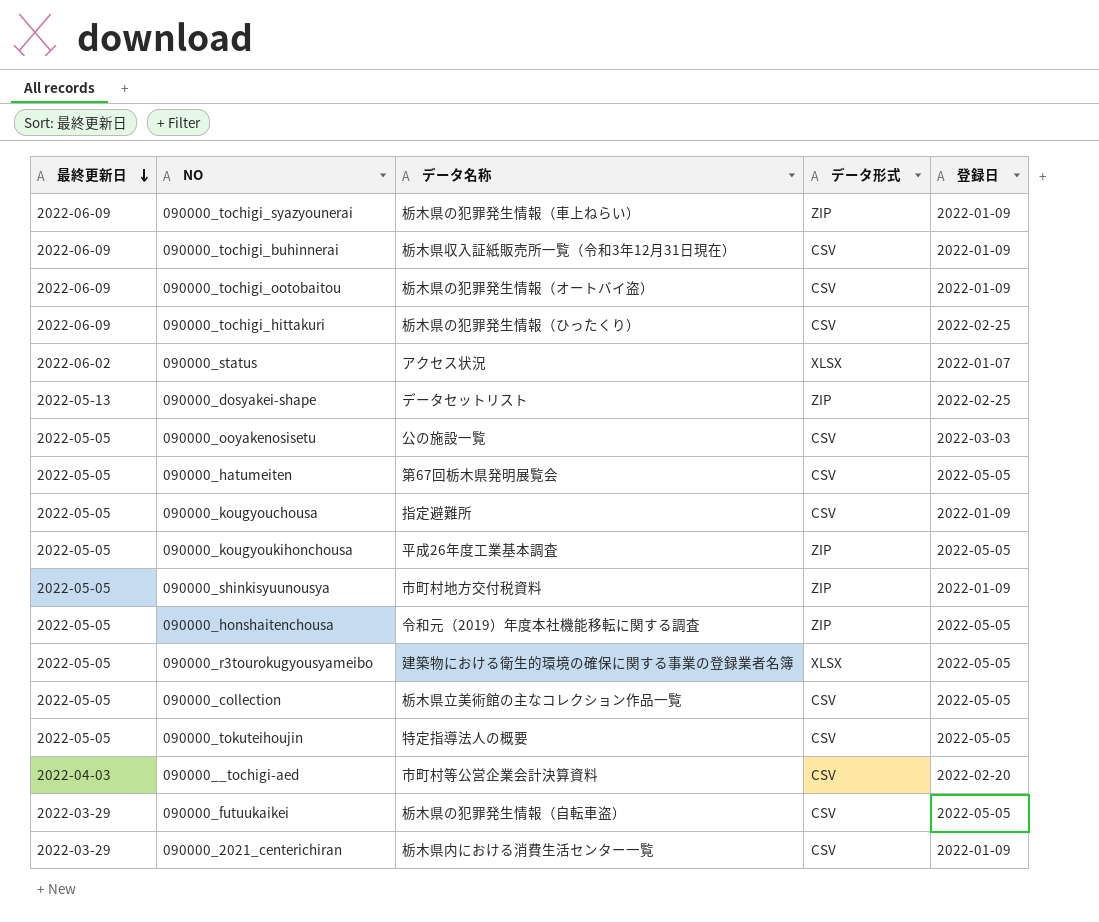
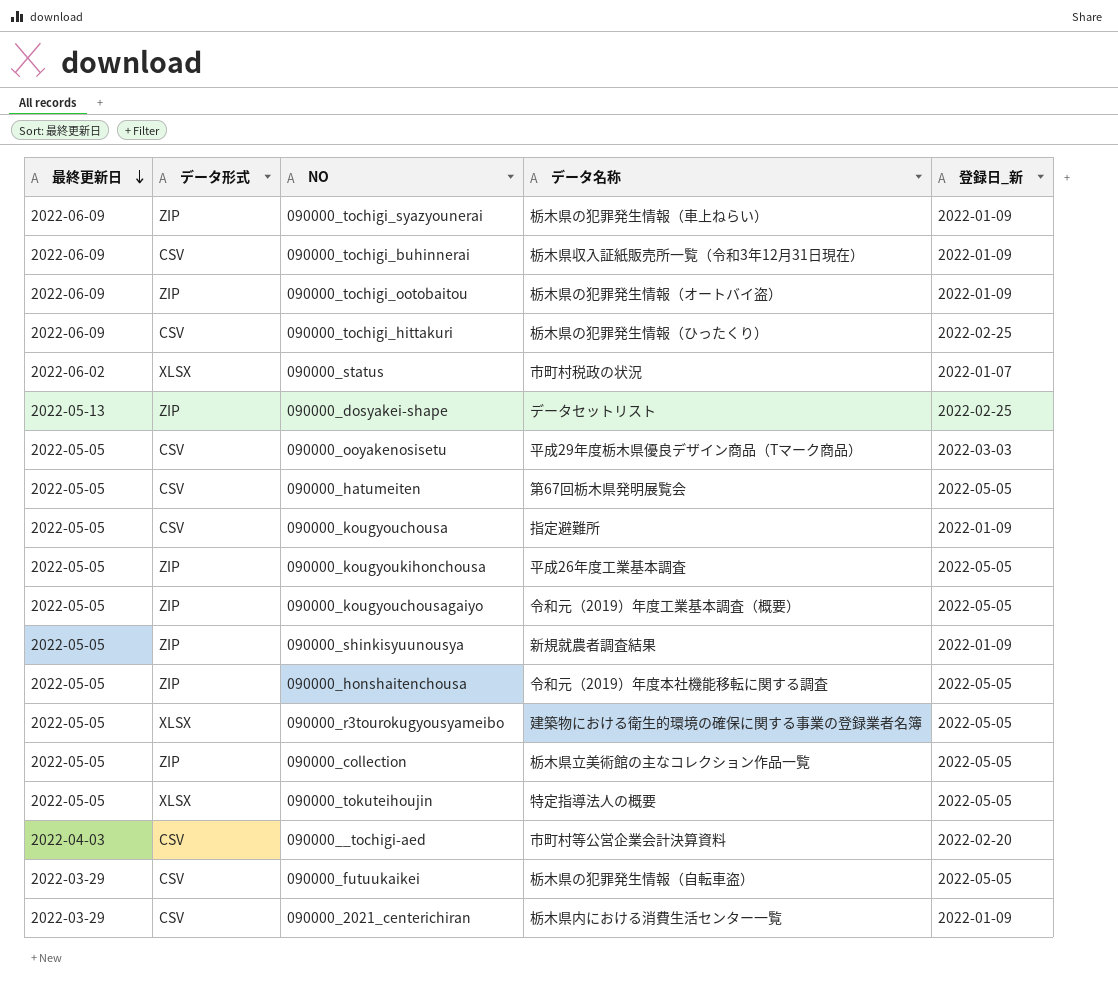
column データ形式 | position: 4 -> 2
column name: 登録日 -> 登録日_新
090000_tochigi_ootobaitou | データ形式: CSV -> ZIP
090000_status | データ名称: アクセス状況 -> 市町村税政の状況
090000_ooyakenosisetu | データ名称: 公の施設一覧 -> 平成29年度栃木県優良デザイン商品（Tマーク商品）
row 090000_kougyouchousagaiyo: none -> 2022-05-05 | ZIP | 令和元（2019）年度工業基本調査（概要） | 2022-05-05
090000_shinkisyuunousya | データ名称: 市町村地方交付税資料 -> 新規就農者調査結果
090000_collection | データ形式: CSV -> ZIP
090000_tokuteihoujin | データ形式: CSV -> XLSX

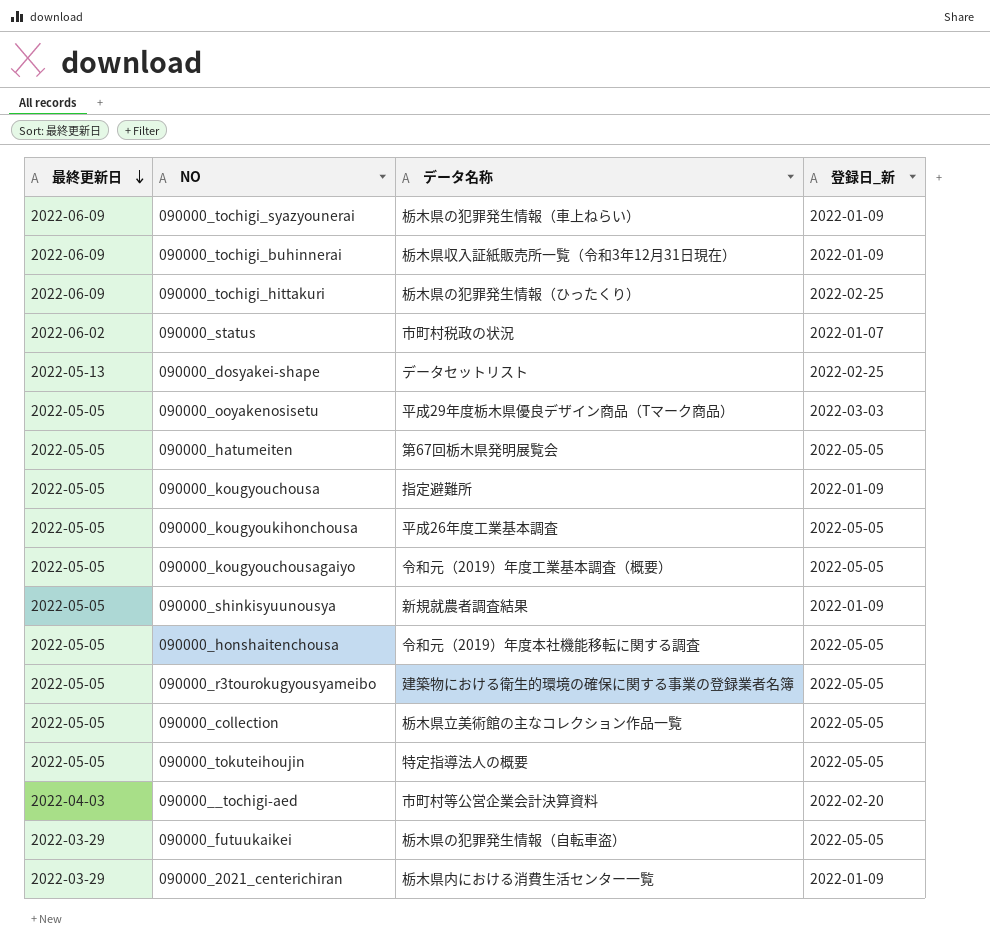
column データ形式 | position: 2 -> none
row 090000_tochigi_ootobaitou: 2022-06-09 | ZIP | 栃木県の犯罪発生情報（オートバイ盗） | 2022-01-09 -> none

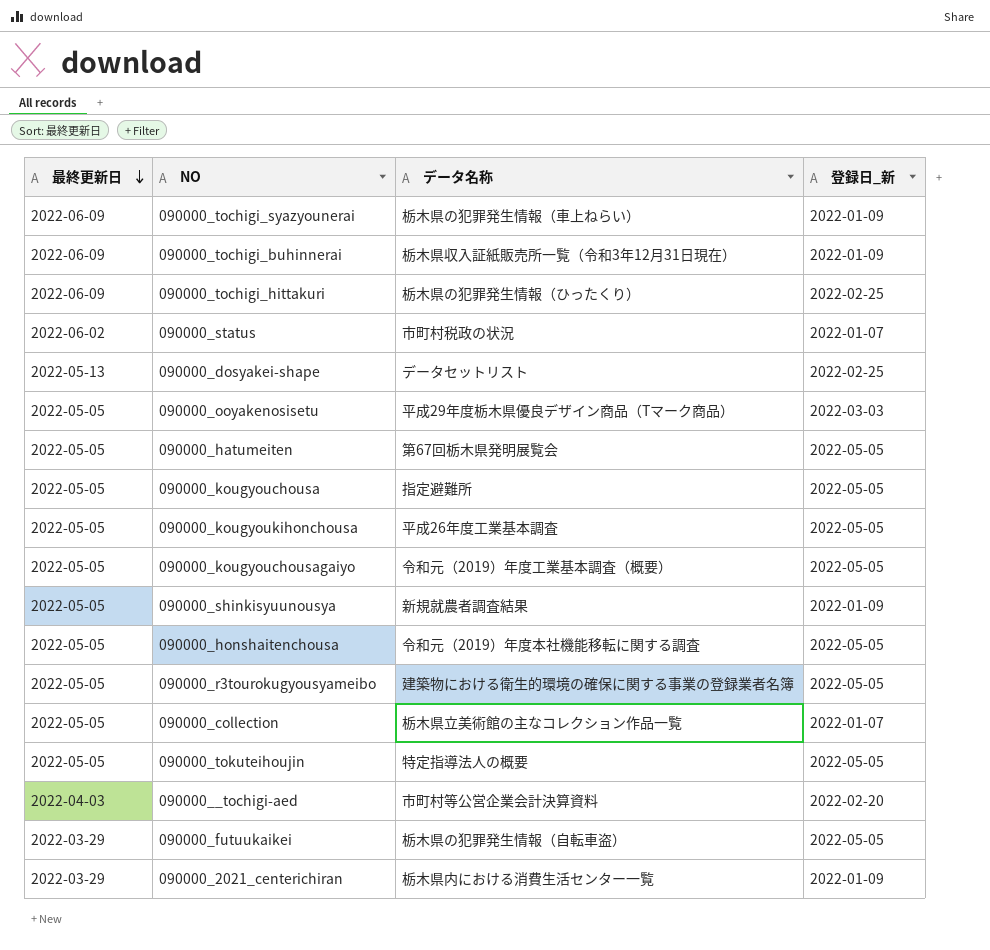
090000_kougyouchousa | 登録日_新: 2022-01-09 -> 2022-05-05
090000_collection | 登録日_新: 2022-05-05 -> 2022-01-07

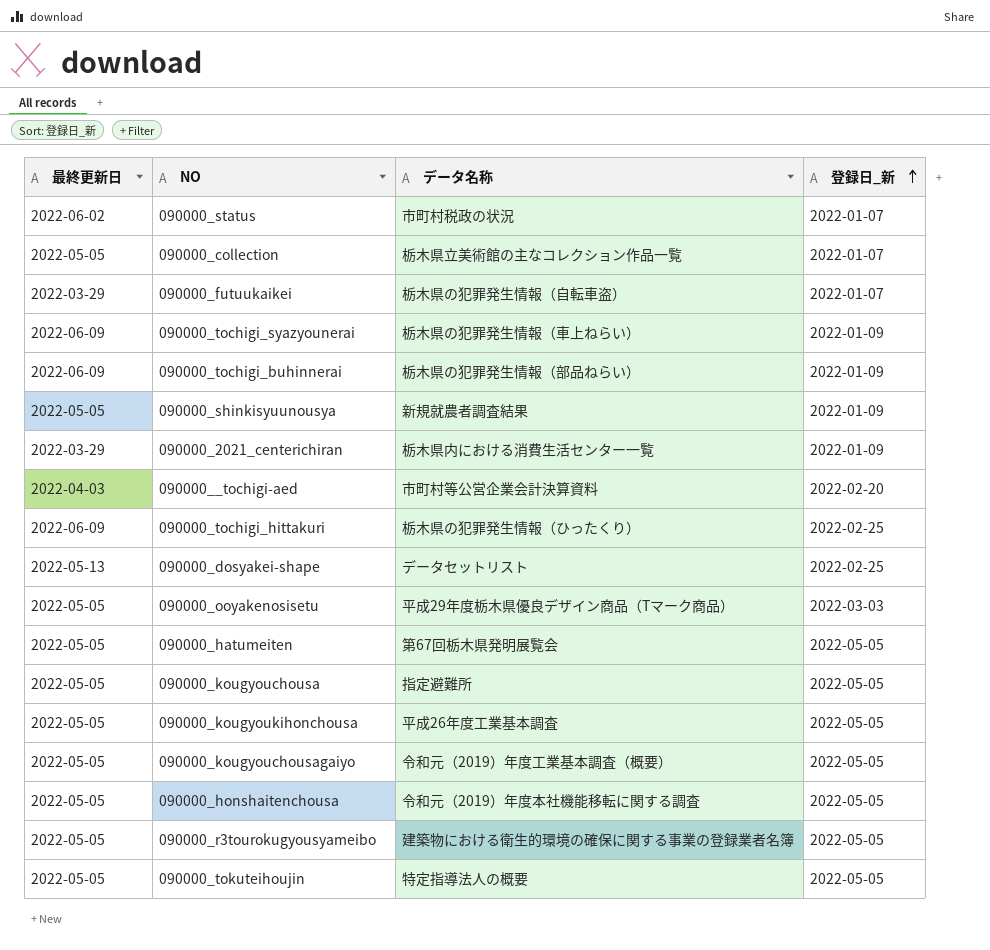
row order: 最終更新日 descending -> 登録日_新 ascending
090000_futuukaikei | 登録日_新: 2022-05-05 -> 2022-01-07
090000_tochigi_buhinnerai | データ名称: 栃木県収入証紙販売所一覧（令和3年12月31日現在） -> 栃木県の犯罪発生情報（部品ねらい）

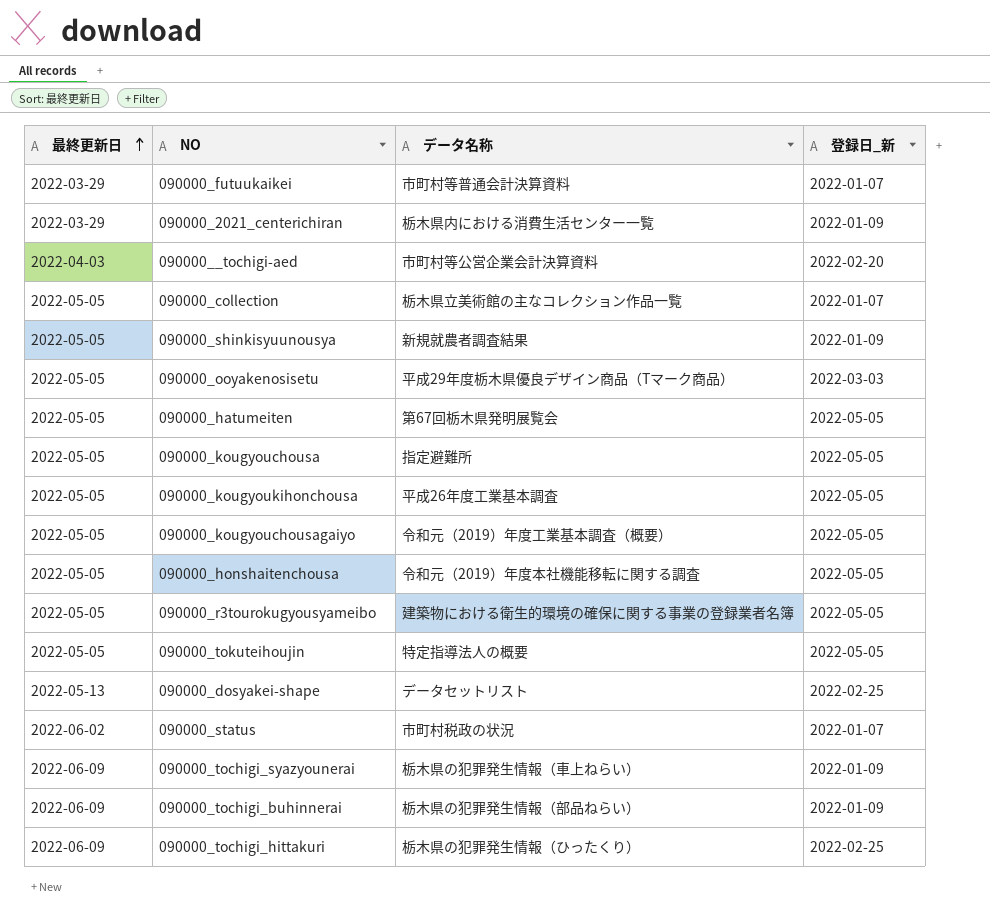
row order: 登録日_新 ascending -> 最終更新日 ascending
090000_futuukaikei | データ名称: 栃木県の犯罪発生情報（自転車盗） -> 市町村等普通会計決算資料

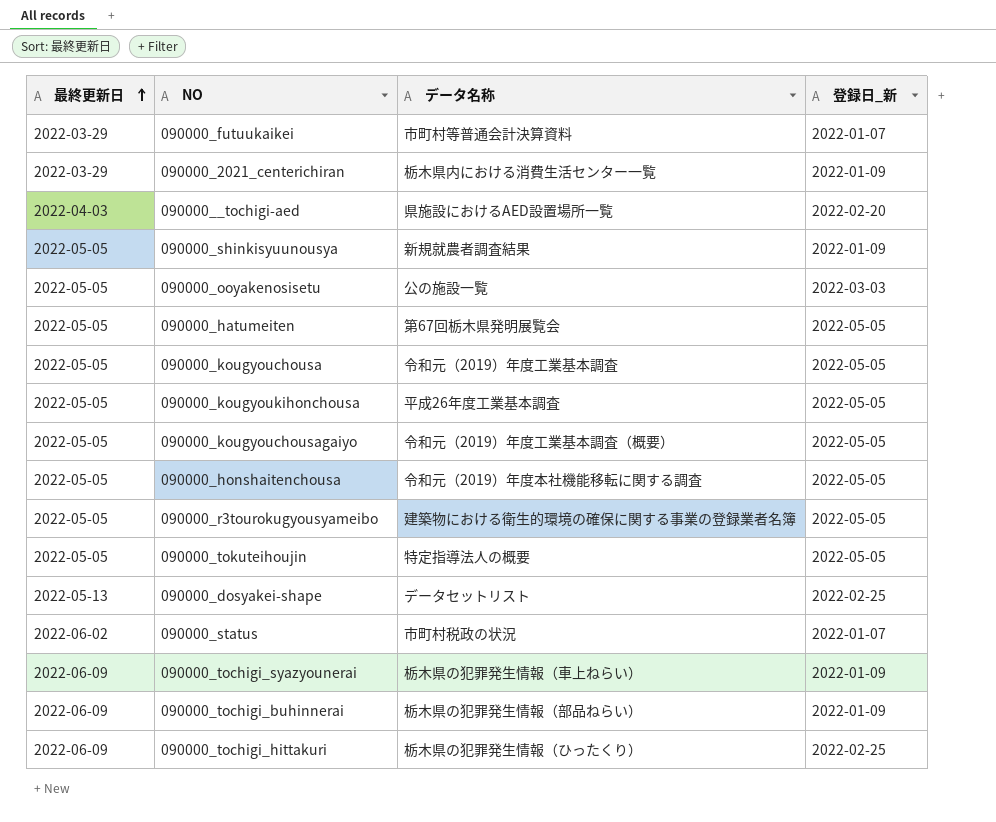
row 090000_collection: 2022-05-05 | 栃木県立美術館の主なコレクション作品一覧 | 2022-01-07 -> none
090000__tochigi-aed | データ名称: 市町村等公営企業会計決算資料 -> 県施設におけるAED設置場所一覧
090000_ooyakenosisetu | データ名称: 平成29年度栃木県優良デザイン商品（Tマーク商品） -> 公の施設一覧
090000_kougyouchousa | データ名称: 指定避難所 -> 令和元（2019）年度工業基本調査

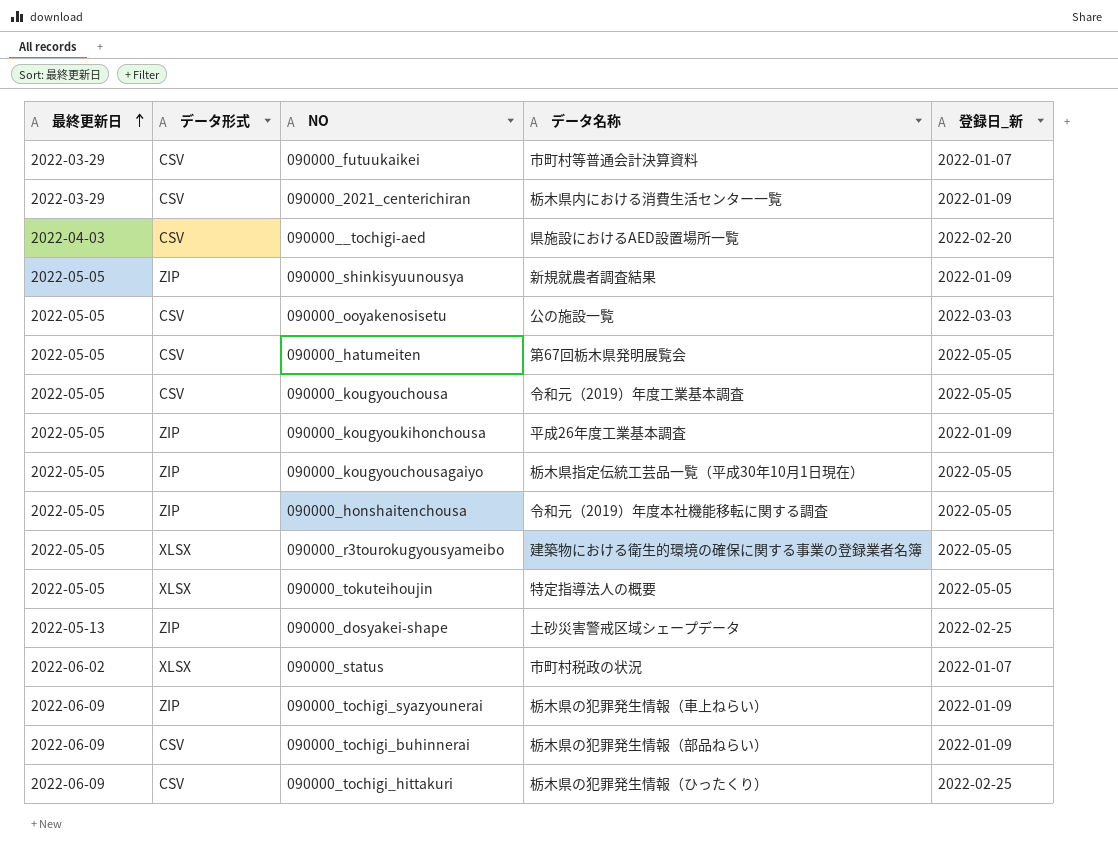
column データ形式 | position: none -> 2
090000_kougyoukihonchousa | 登録日_新: 2022-05-05 -> 2022-01-09
090000_kougyouchousagaiyo | データ名称: 令和元（2019）年度工業基本調査（概要） -> 栃木県指定伝統工芸品一覧（平成30年10月1日現在）
090000_dosyakei-shape | データ名称: データセットリスト -> 土砂災害警戒区域シェープデータ

